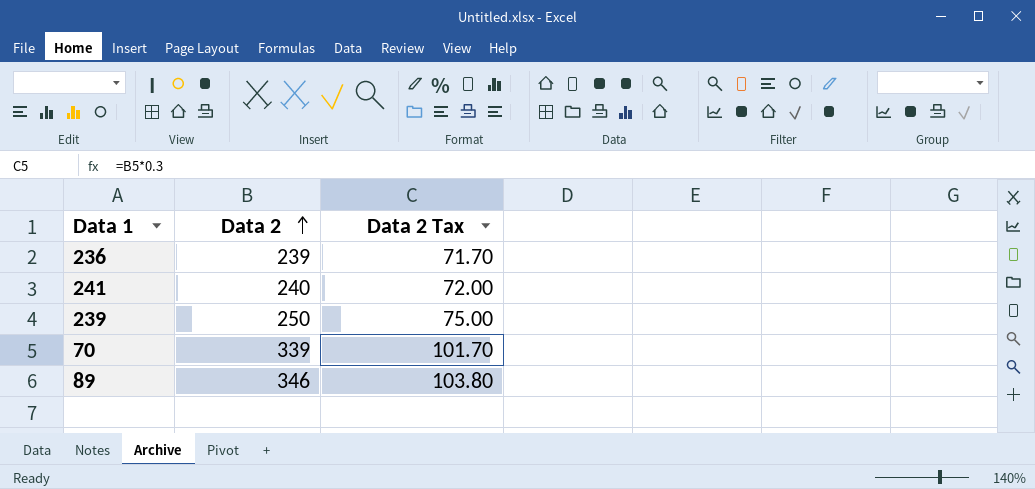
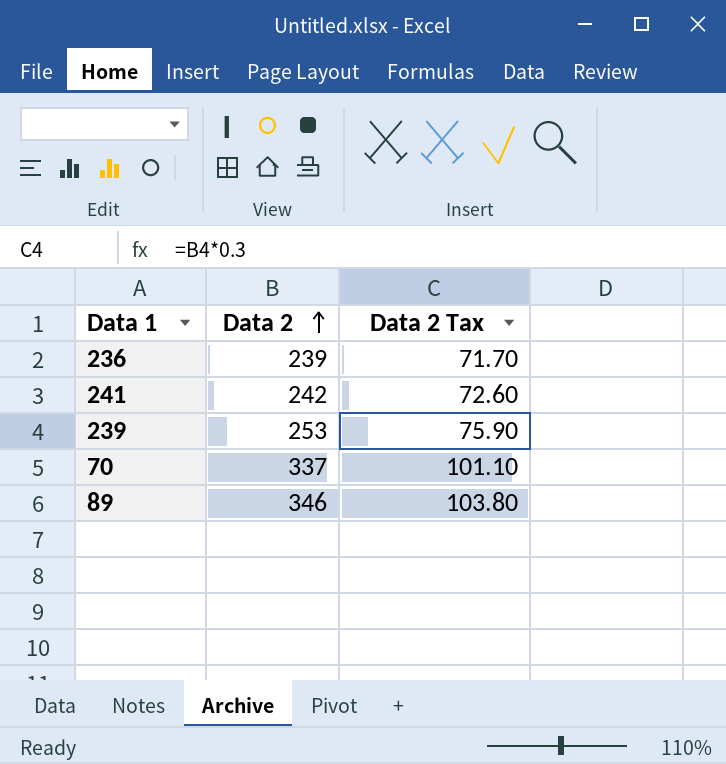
241 | Data 2: 240 -> 242
241 | Data 2 Tax: 72.00 -> 72.60
239 | Data 2: 250 -> 253
239 | Data 2 Tax: 75.00 -> 75.90
70 | Data 2: 339 -> 337
70 | Data 2 Tax: 101.70 -> 101.10

